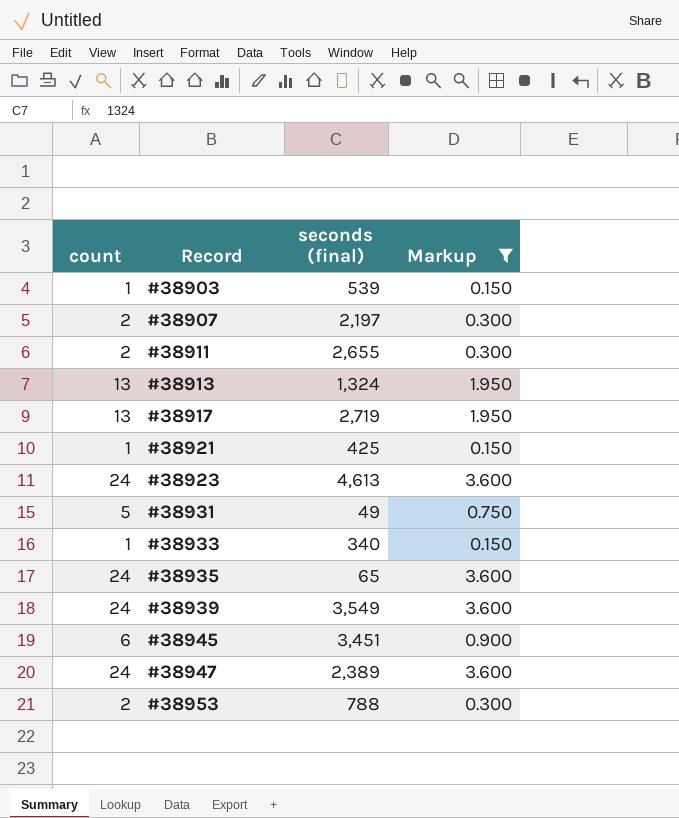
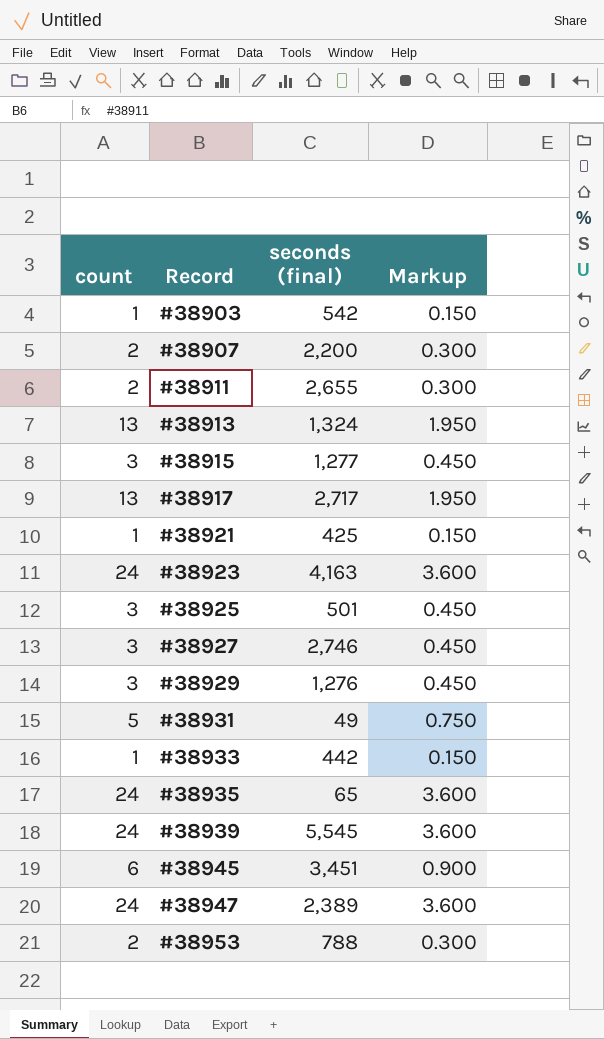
filter: Markup != 0.450 -> none
#38903 | seconds (final): 539 -> 542
#38907 | seconds (final): 2,197 -> 2,200
#38917 | seconds (final): 2,719 -> 2,717
#38923 | seconds (final): 4,613 -> 4,163
#38933 | seconds (final): 340 -> 442
#38939 | seconds (final): 3,549 -> 5,545

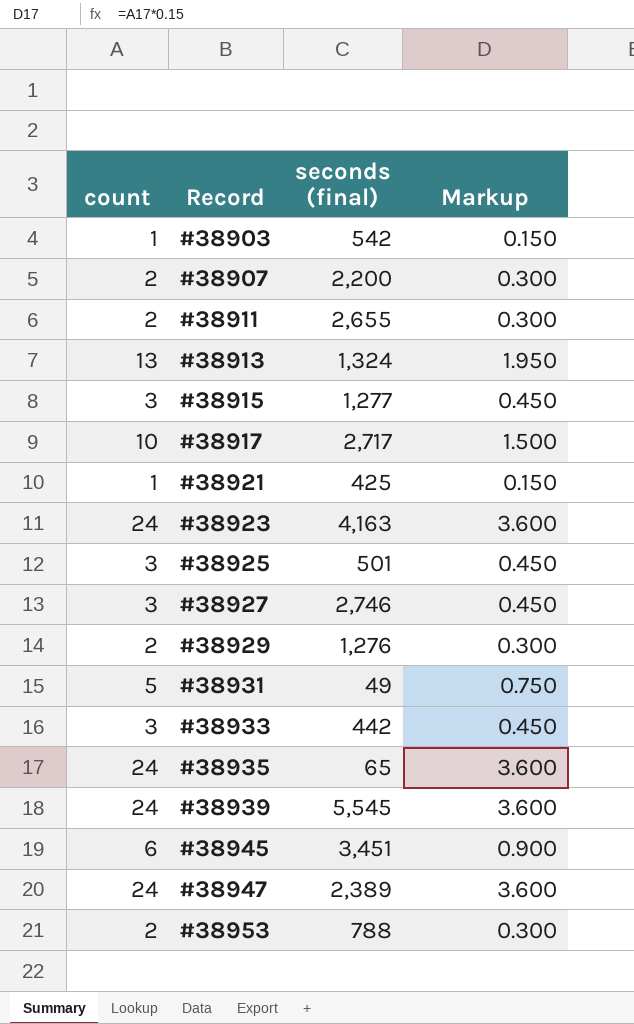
#38917 | count: 13 -> 10
#38917 | Markup: 1.950 -> 1.500
#38929 | count: 3 -> 2
#38929 | Markup: 0.450 -> 0.300
#38933 | count: 1 -> 3
#38933 | Markup: 0.150 -> 0.450

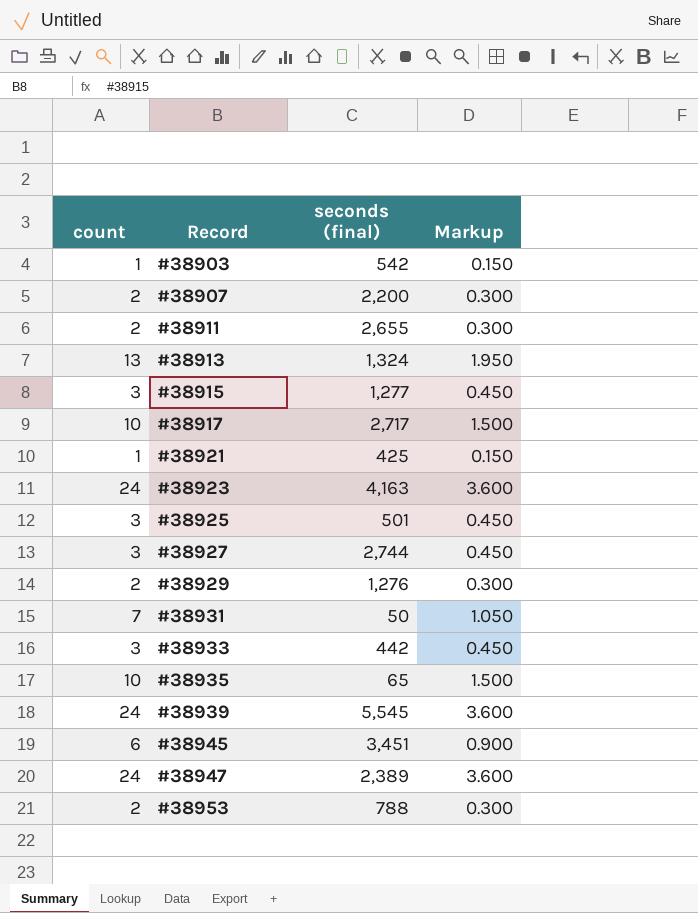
#38927 | seconds (final): 2,746 -> 2,744
#38931 | count: 5 -> 7
#38931 | seconds (final): 49 -> 50
#38931 | Markup: 0.750 -> 1.050
#38935 | count: 24 -> 10
#38935 | Markup: 3.600 -> 1.500

